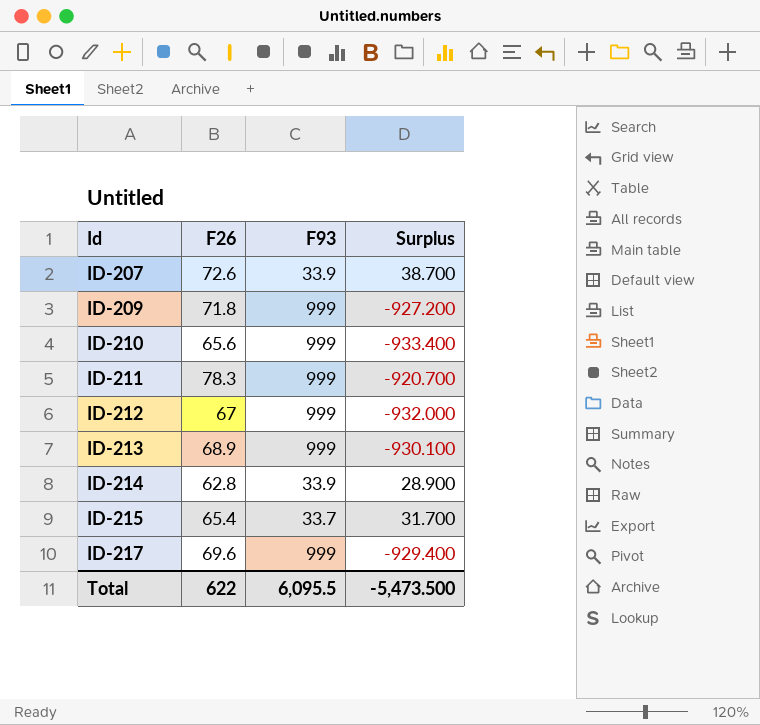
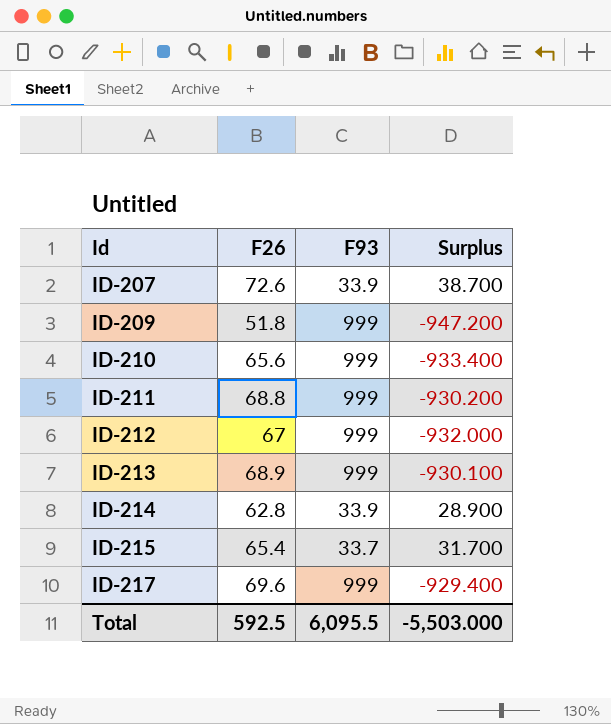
ID-209 | F26: 71.8 -> 51.8
ID-209 | Surplus: -927.200 -> -947.200
ID-211 | F26: 78.3 -> 68.8
ID-211 | Surplus: -920.700 -> -930.200
Total | F26: 622 -> 592.5
Total | Surplus: -5,473.500 -> -5,503.000

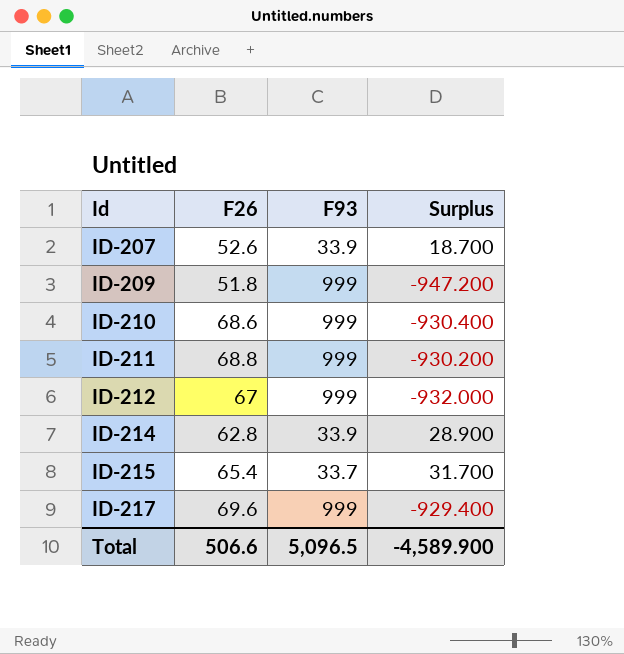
row ID-213: 68.9 | 999 | -930.100 -> none
ID-207 | F26: 72.6 -> 52.6
ID-207 | Surplus: 38.700 -> 18.700
ID-210 | F26: 65.6 -> 68.6
ID-210 | Surplus: -933.400 -> -930.400
Total | F26: 592.5 -> 506.6
Total | F93: 6,095.5 -> 5,096.5
Total | Surplus: -5,503.000 -> -4,589.900

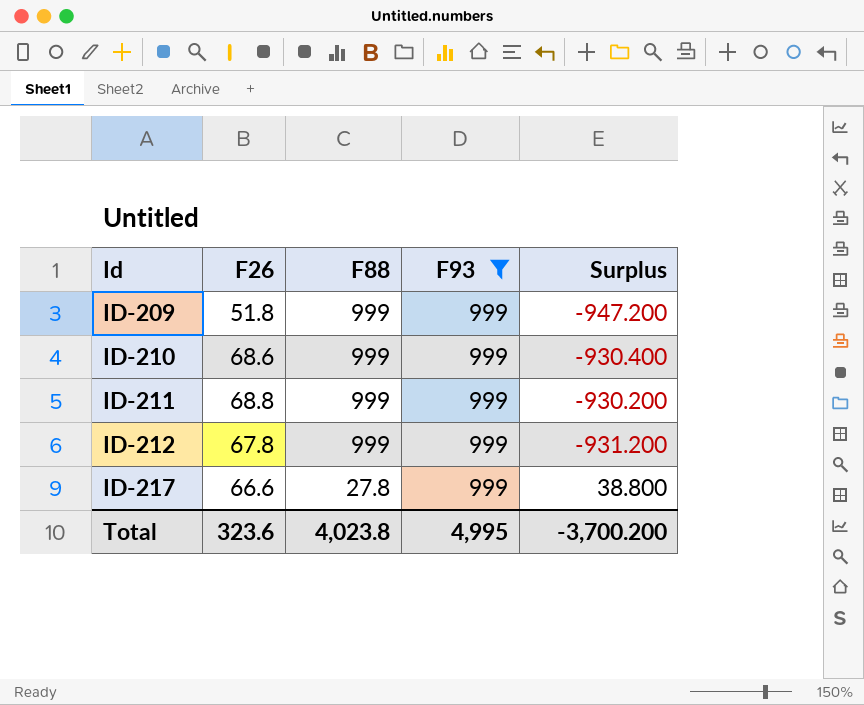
filter: none -> F93 = 999
column F88 | position: none -> 3
column Surplus | formula: [F26] - [F93] -> [F26] - [F88]
ID-212 | F26: 67 -> 67.8
ID-217 | F26: 69.6 -> 66.6
Total | F26: 506.6 -> 323.6
Total | F93: 5,096.5 -> 4,995
Total | Surplus: -4,589.900 -> -3,700.200

